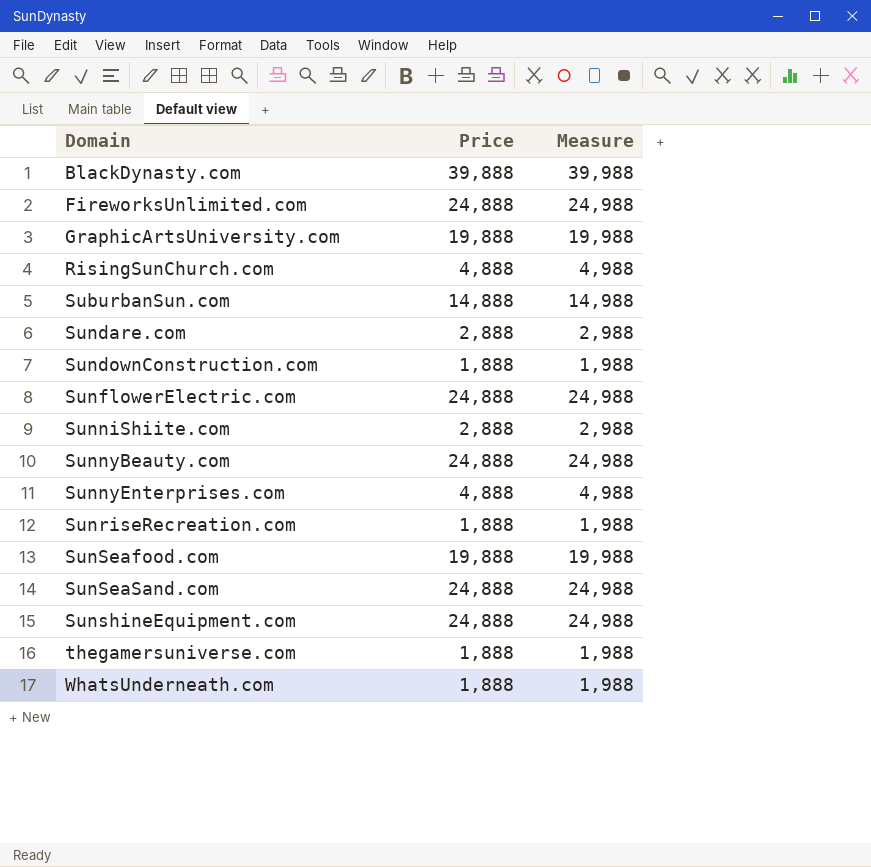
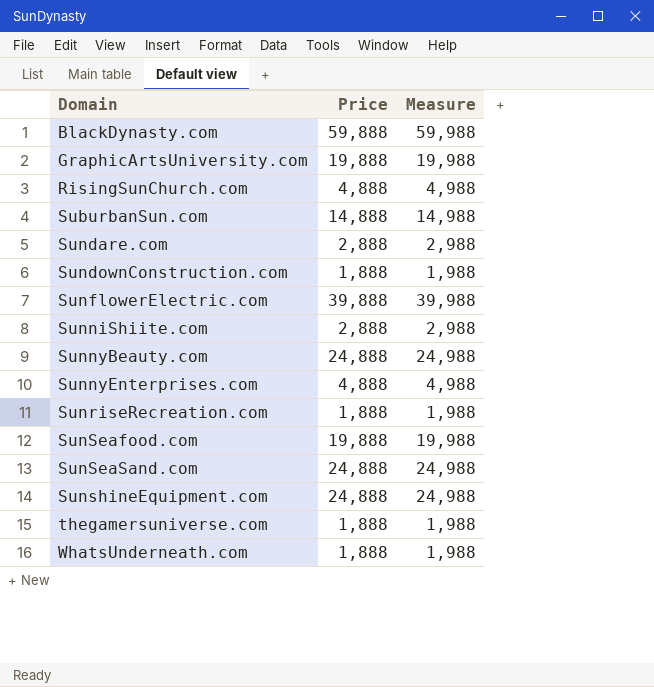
row FireworksUnlimited.com: 24,888 | 24,988 -> none
BlackDynasty.com | Price: 39,888 -> 59,888
BlackDynasty.com | Measure: 39,988 -> 59,988
SunflowerElectric.com | Price: 24,888 -> 39,888
SunflowerElectric.com | Measure: 24,988 -> 39,988

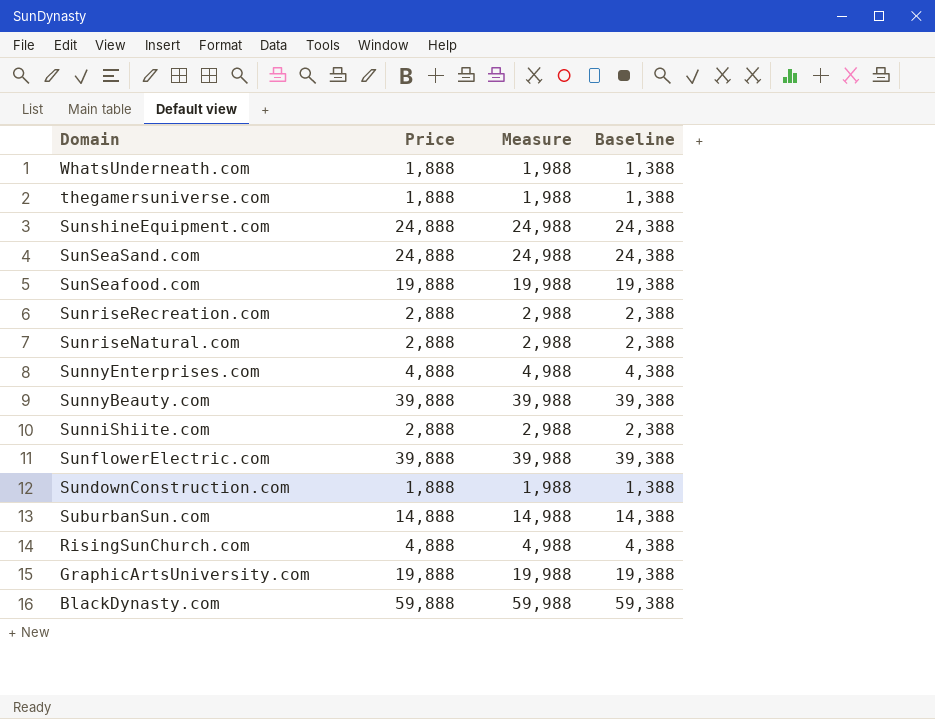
row order: Domain ascending -> Domain descending
column Baseline | formula: none -> [Price] - 500
row Sundare.com: 2,888 | 2,988 -> none
SunriseRecreation.com | Price: 1,888 -> 2,888
SunriseRecreation.com | Measure: 1,988 -> 2,988
row SunriseNatural.com: none -> 2,888 | 2,988 | 2,388
SunnyBeauty.com | Price: 24,888 -> 39,888
SunnyBeauty.com | Measure: 24,988 -> 39,988

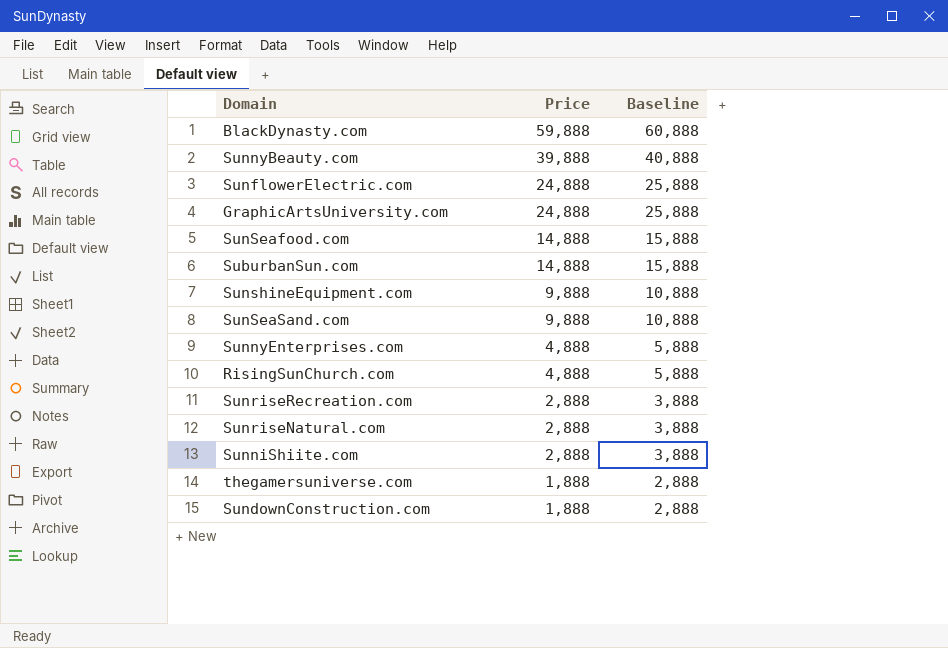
row order: Domain descending -> Price descending
column Measure | formula: [Price] + 100 -> none
column Baseline | formula: [Price] - 500 -> [Price] + 1000
row WhatsUnderneath.com: 1,888 | 1,988 | 1,388 -> none
SunflowerElectric.com | Price: 39,888 -> 24,888
GraphicArtsUniversity.com | Price: 19,888 -> 24,888
SunSeafood.com | Price: 19,888 -> 14,888
SunshineEquipment.com | Price: 24,888 -> 9,888
SunSeaSand.com | Price: 24,888 -> 9,888

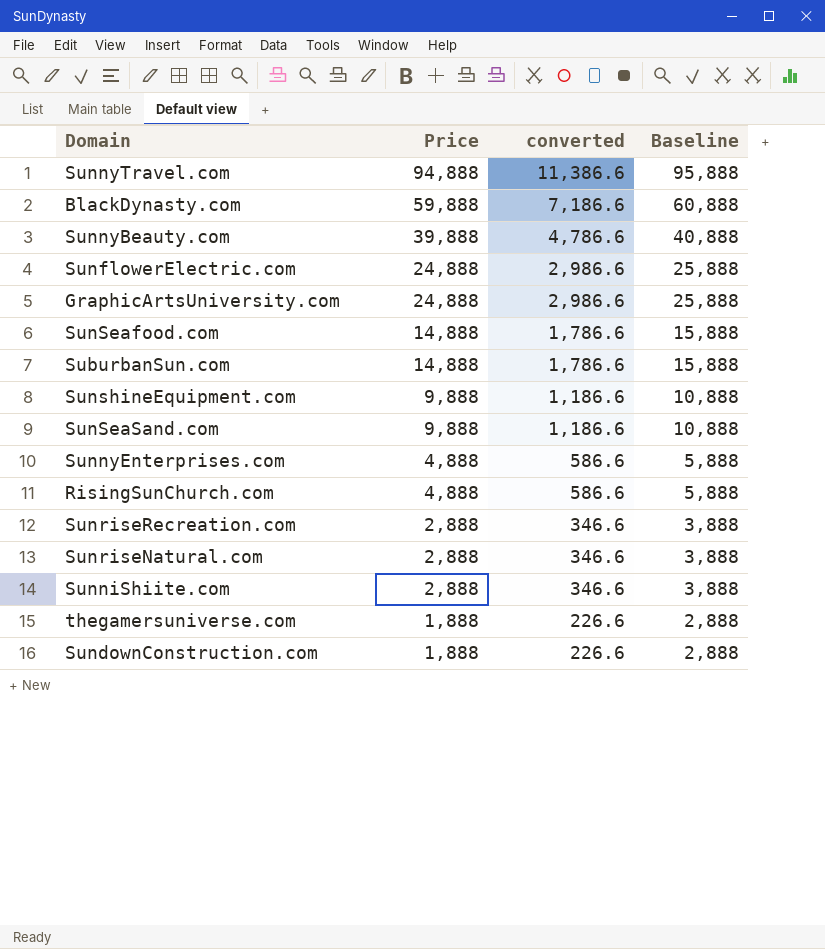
column converted | formula: none -> [Price] * 0.12
row SunnyTravel.com: none -> 94,888 | 11,386.6 | 95,888

